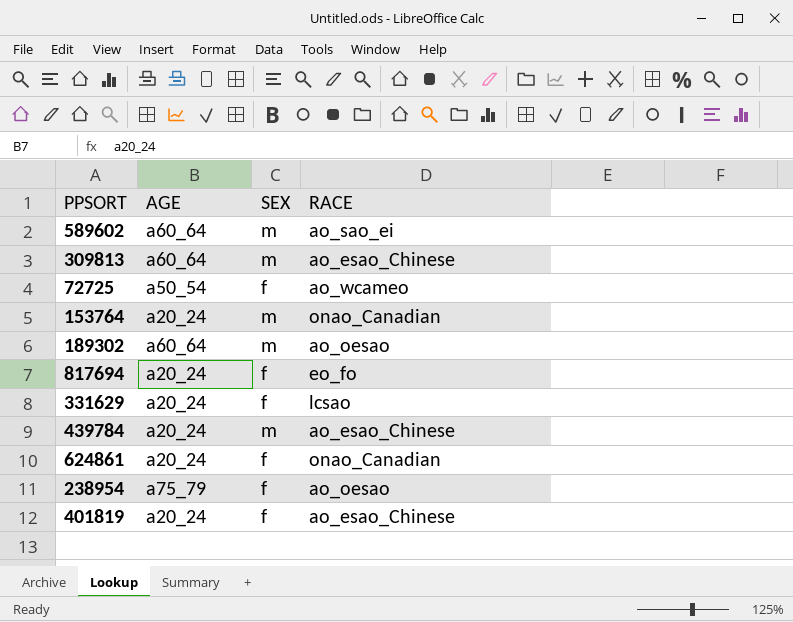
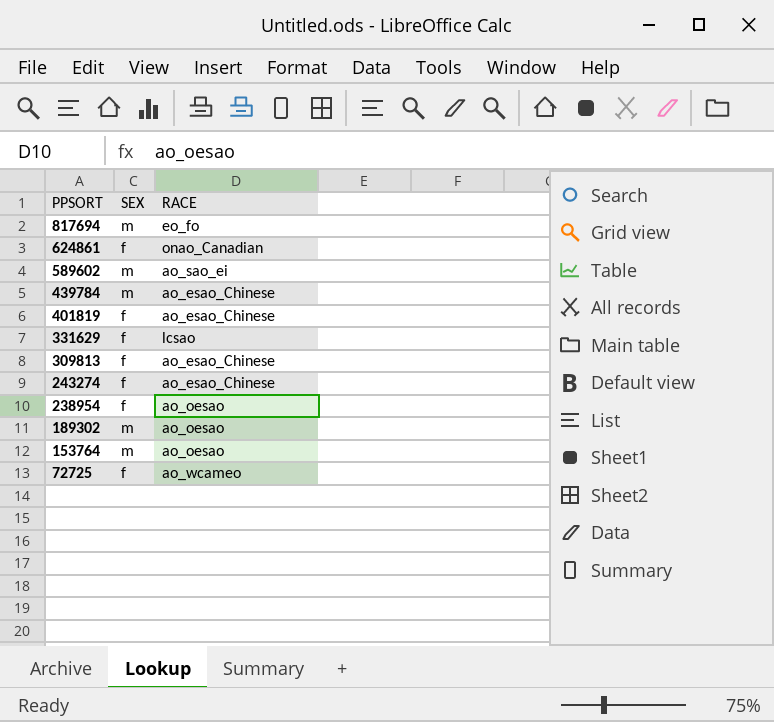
row order: none -> PPSORT descending
column AGE | position: 2 -> none
817694 | SEX: f -> m
309813 | SEX: m -> f
row 243274: none -> f | ao_esao_Chinese
153764 | RACE: onao_Canadian -> ao_oesao

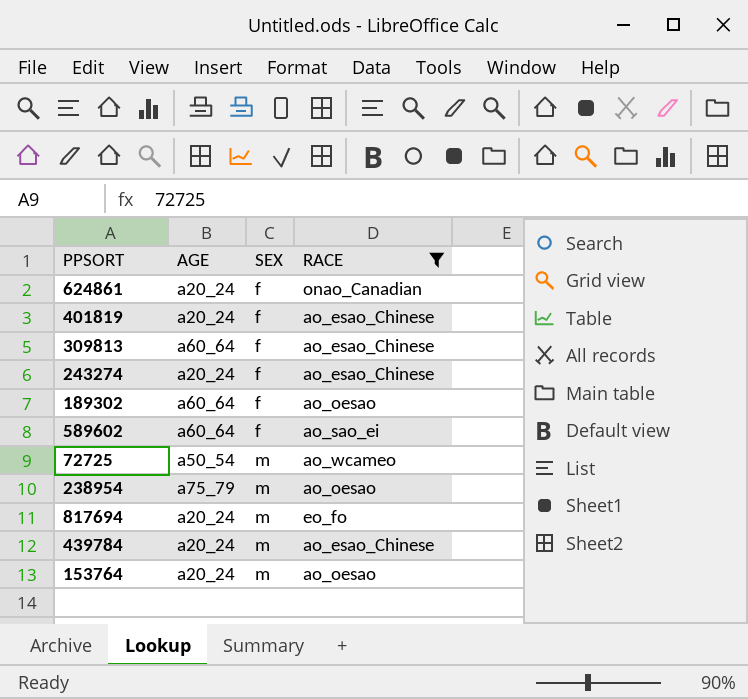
filter: none -> RACE != lcsao
row order: PPSORT descending -> SEX ascending
column AGE | position: none -> 2
189302 | SEX: m -> f
589602 | SEX: m -> f
72725 | SEX: f -> m
238954 | SEX: f -> m

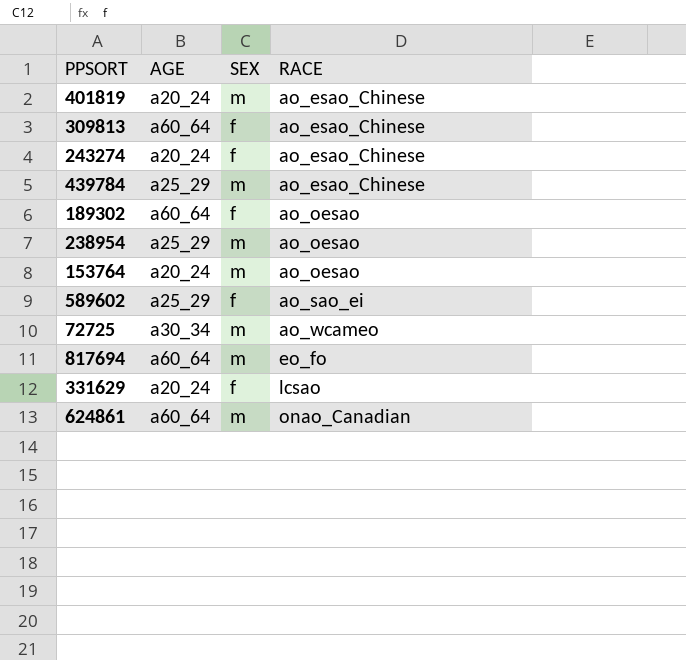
filter: RACE != lcsao -> none
row order: SEX ascending -> RACE ascending
401819 | SEX: f -> m
439784 | AGE: a20_24 -> a25_29
238954 | AGE: a75_79 -> a25_29
589602 | AGE: a60_64 -> a25_29
72725 | AGE: a50_54 -> a30_34
817694 | AGE: a20_24 -> a60_64
624861 | AGE: a20_24 -> a60_64
624861 | SEX: f -> m

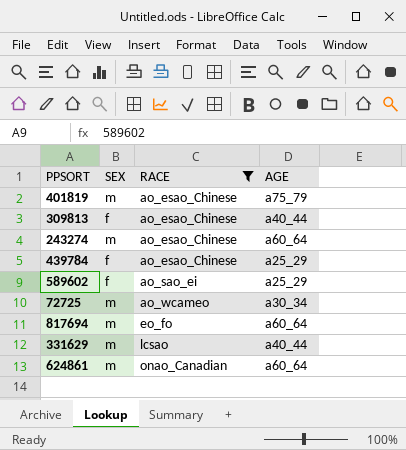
filter: none -> RACE != ao_oesao
column AGE | position: 2 -> 4
401819 | AGE: a20_24 -> a75_79
309813 | AGE: a60_64 -> a40_44
243274 | SEX: f -> m
243274 | AGE: a20_24 -> a60_64
439784 | SEX: m -> f
331629 | SEX: f -> m
331629 | AGE: a20_24 -> a40_44

